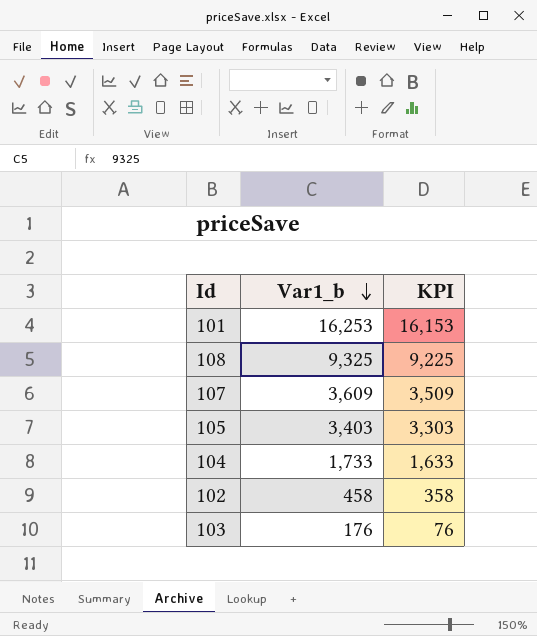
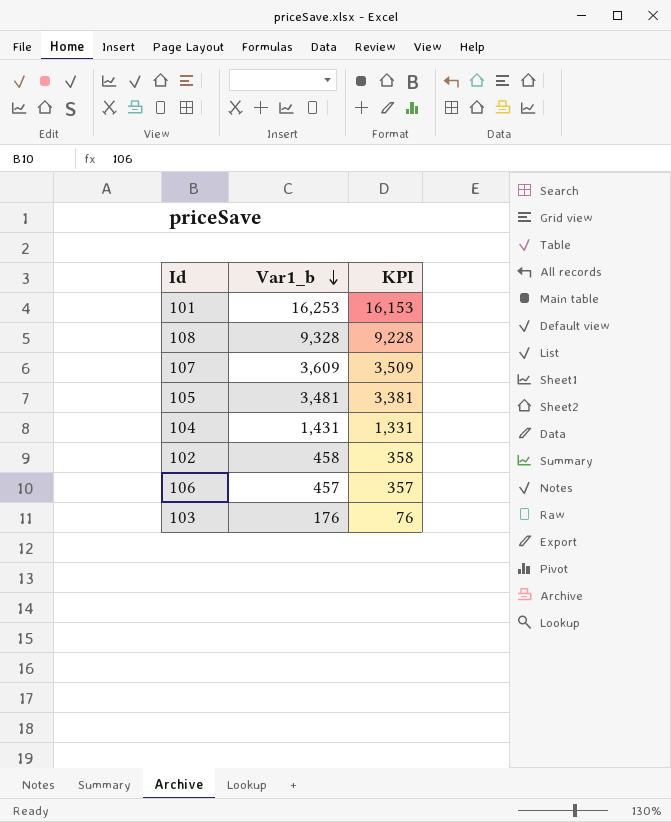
108 | Var1_b: 9,325 -> 9,328
108 | KPI: 9,225 -> 9,228
105 | Var1_b: 3,403 -> 3,481
105 | KPI: 3,303 -> 3,381
104 | Var1_b: 1,733 -> 1,431
104 | KPI: 1,633 -> 1,331
row 106: none -> 457 | 357

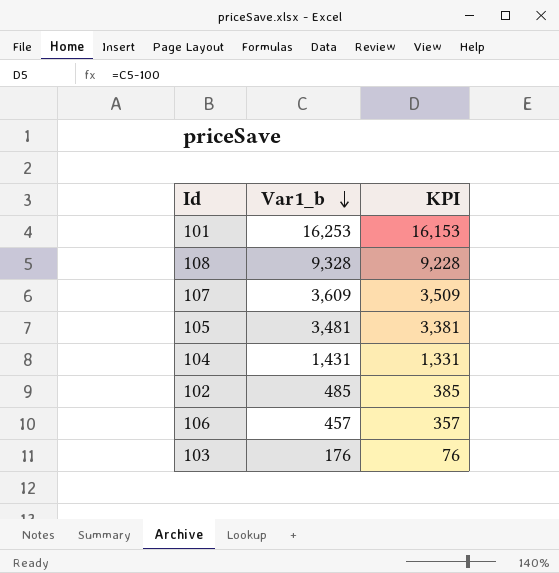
102 | Var1_b: 458 -> 485
102 | KPI: 358 -> 385

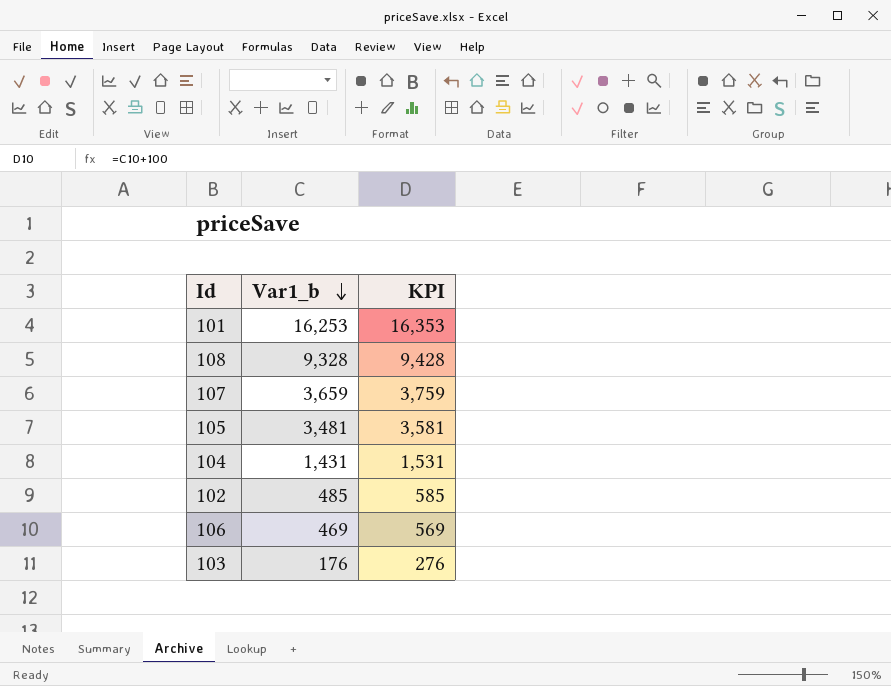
column KPI | formula: [Var1_b] - 100 -> [Var1_b] + 100
107 | Var1_b: 3,609 -> 3,659
106 | Var1_b: 457 -> 469

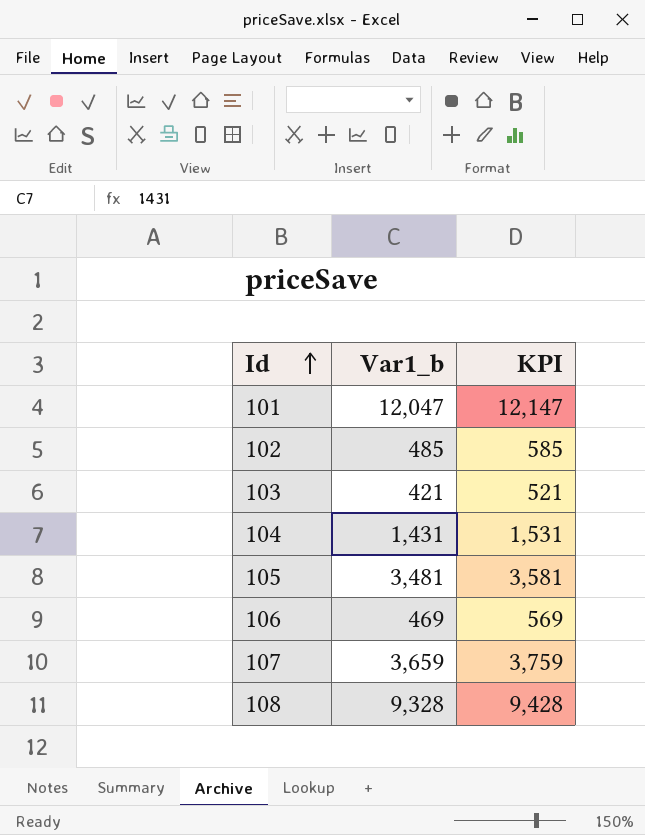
row order: Var1_b descending -> Id ascending
101 | Var1_b: 16,253 -> 12,047
101 | KPI: 16,353 -> 12,147
103 | Var1_b: 176 -> 421
103 | KPI: 276 -> 521

